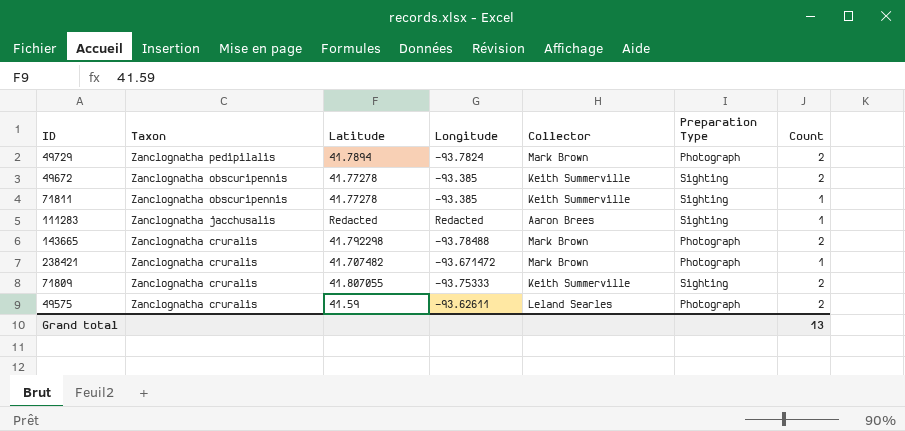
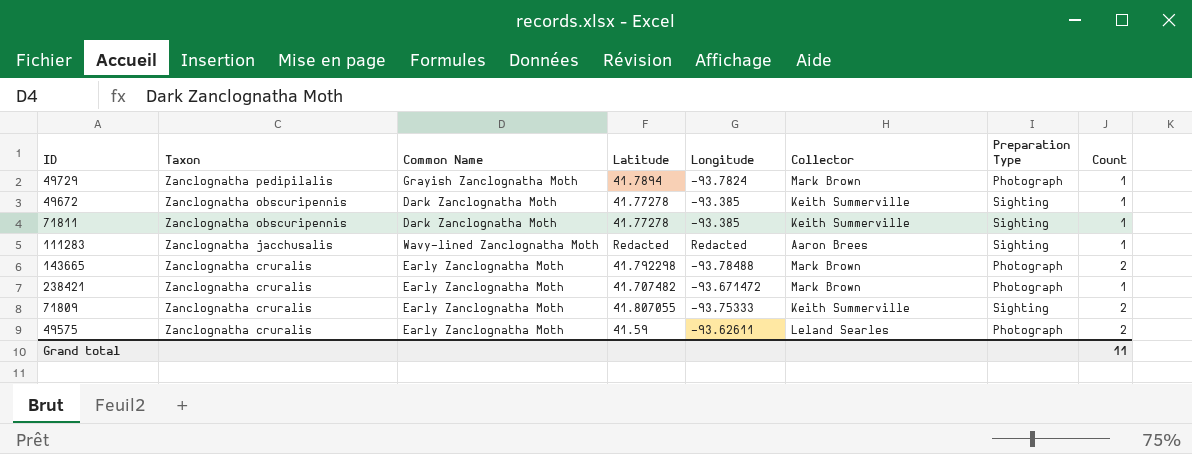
column Common Name | position: none -> 3
49729 | Count: 2 -> 1
49672 | Count: 2 -> 1
Grand total | Count: 13 -> 11

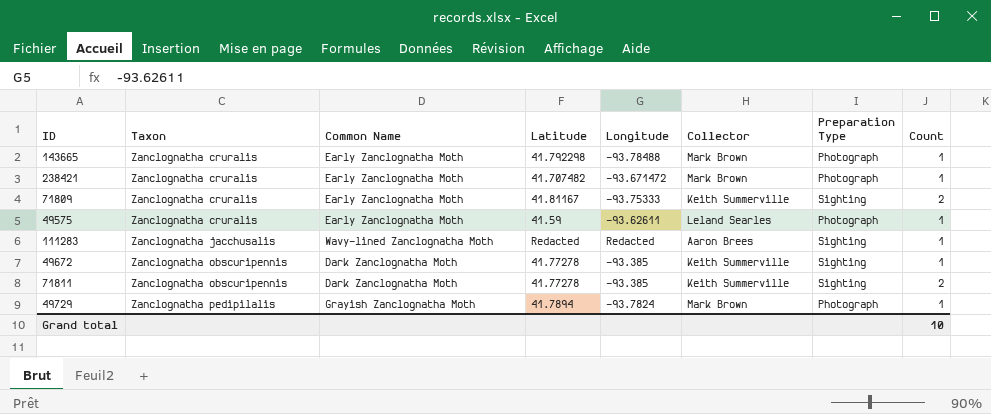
row order: Taxon descending -> Taxon ascending
143665 | Count: 2 -> 1
71809 | Latitude: 41.807055 -> 41.81167
49575 | Count: 2 -> 1
71811 | Count: 1 -> 2
Grand total | Count: 11 -> 10

